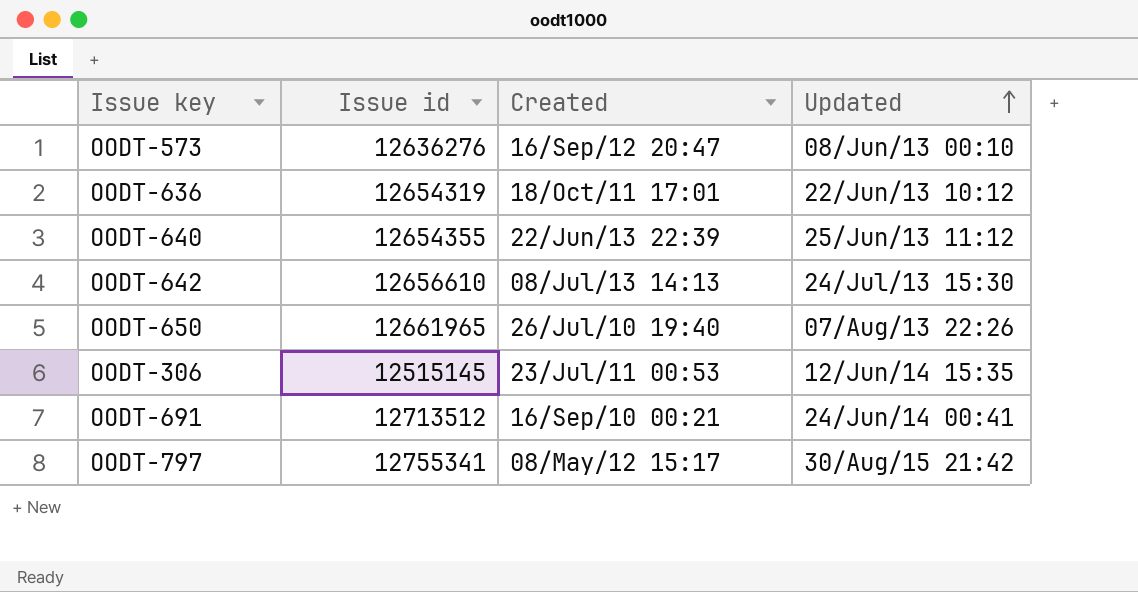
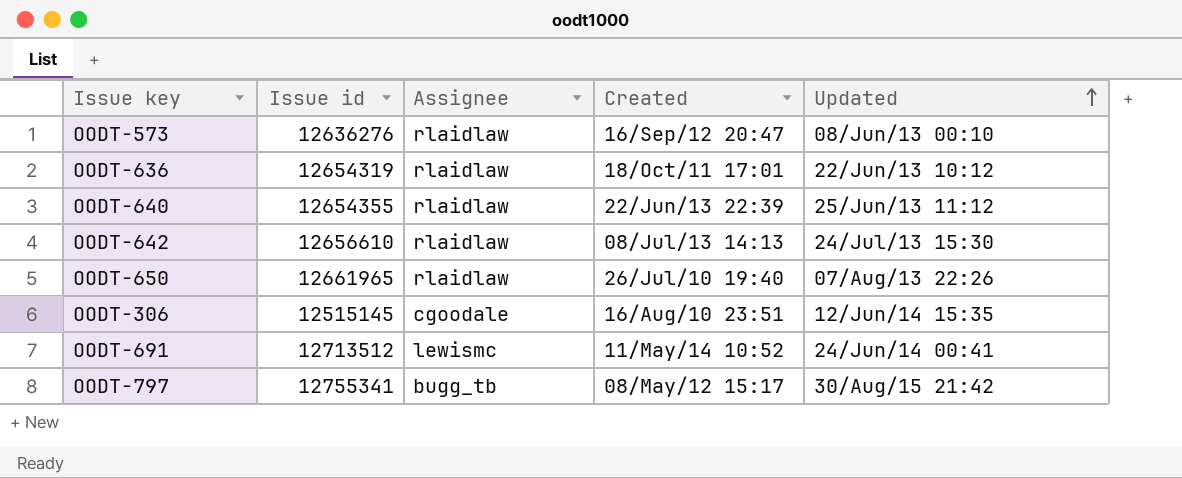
column Assignee | position: none -> 3
OODT-306 | Created: 23/Jul/11 00:53 -> 16/Aug/10 23:51
OODT-691 | Created: 16/Sep/10 00:21 -> 11/May/14 10:52

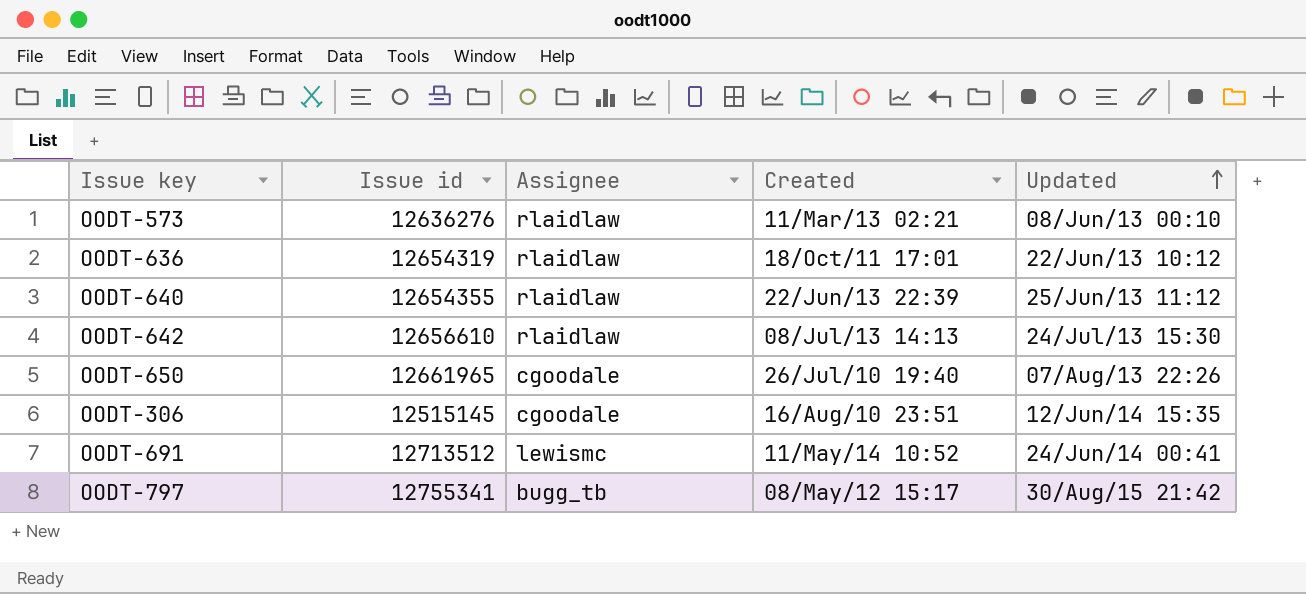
OODT-573 | Created: 16/Sep/12 20:47 -> 11/Mar/13 02:21
OODT-650 | Assignee: rlaidlaw -> cgoodale

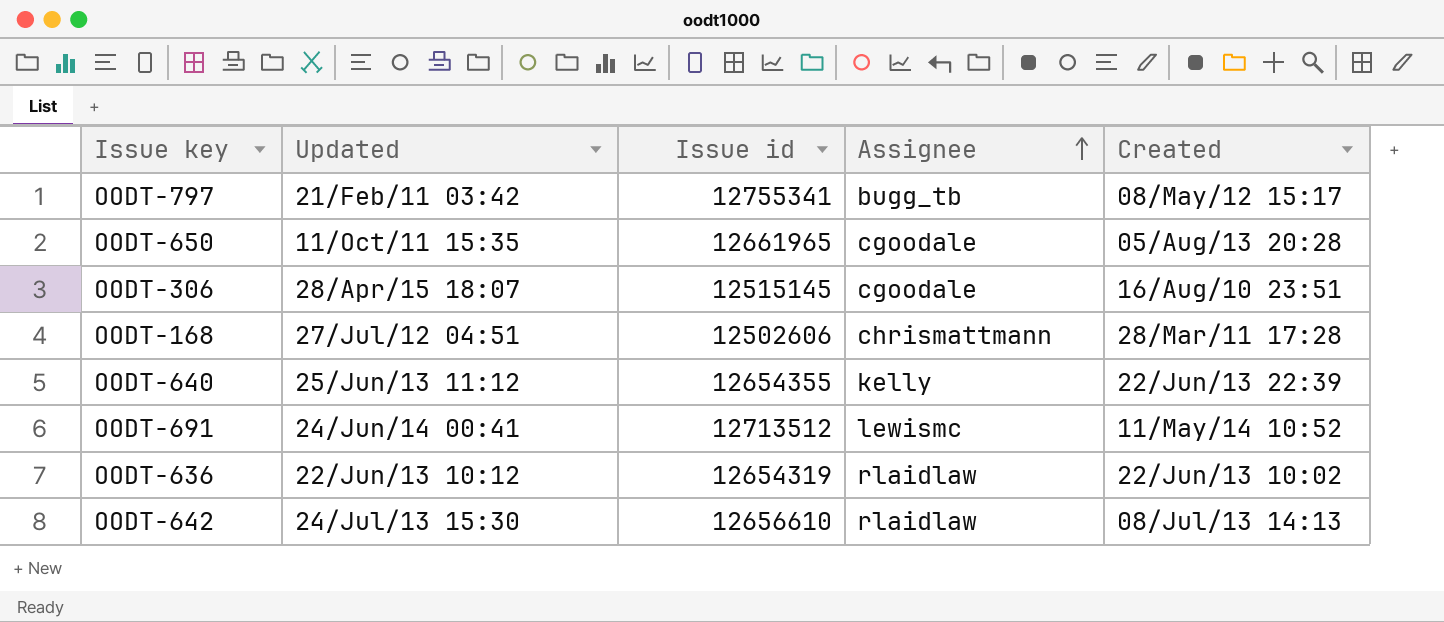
row order: Updated ascending -> Assignee ascending
column Updated | position: 5 -> 2
row OODT-573: 12636276 | rlaidlaw | 11/Mar/13 02:21 | 08/Jun/13 00:10 -> none
OODT-797 | Updated: 30/Aug/15 21:42 -> 21/Feb/11 03:42
OODT-650 | Updated: 07/Aug/13 22:26 -> 11/Oct/11 15:35
OODT-650 | Created: 26/Jul/10 19:40 -> 05/Aug/13 20:28
OODT-306 | Updated: 12/Jun/14 15:35 -> 28/Apr/15 18:07
row OODT-168: none -> 27/Jul/12 04:51 | 12502606 | chrismattmann | 28/Mar/11 17:28
OODT-640 | Assignee: rlaidlaw -> kelly
OODT-636 | Created: 18/Oct/11 17:01 -> 22/Jun/13 10:02

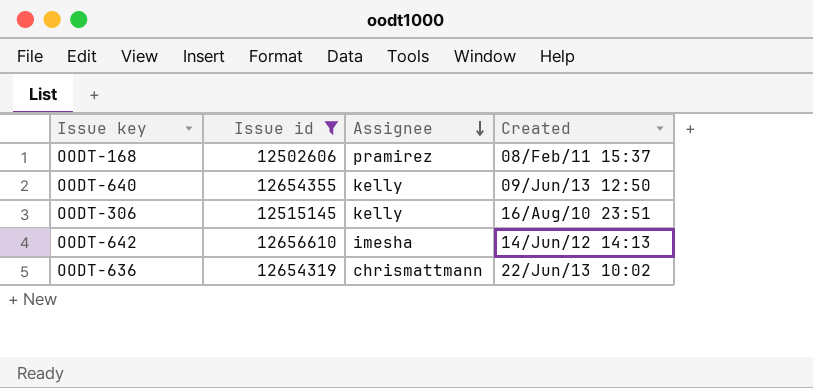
filter: none -> Issue id <= 12656610
row order: Assignee ascending -> Assignee descending
column Updated | position: 2 -> none
OODT-168 | Assignee: chrismattmann -> pramirez
OODT-168 | Created: 28/Mar/11 17:28 -> 08/Feb/11 15:37
OODT-640 | Created: 22/Jun/13 22:39 -> 09/Jun/13 12:50
OODT-306 | Assignee: cgoodale -> kelly
OODT-642 | Assignee: rlaidlaw -> imesha
OODT-642 | Created: 08/Jul/13 14:13 -> 14/Jun/12 14:13
OODT-636 | Assignee: rlaidlaw -> chrismattmann

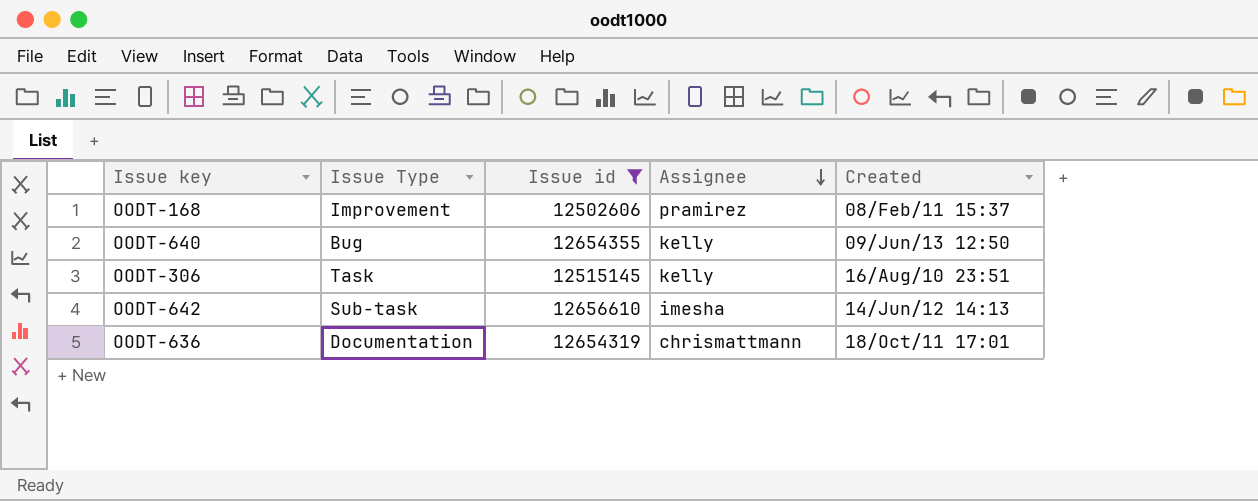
column Issue Type | position: none -> 2
OODT-636 | Created: 22/Jun/13 10:02 -> 18/Oct/11 17:01

